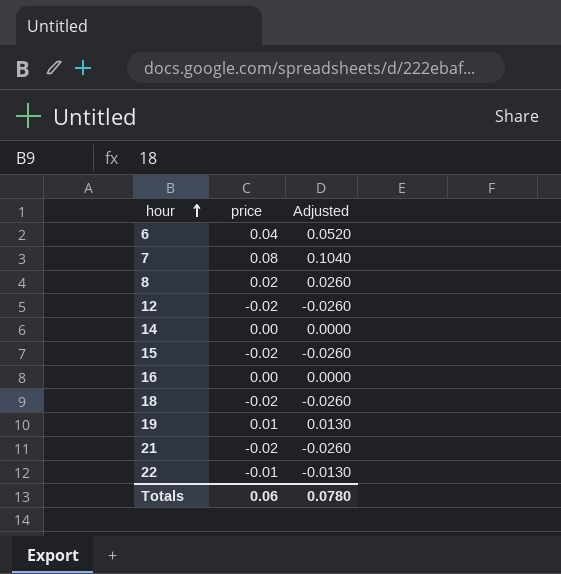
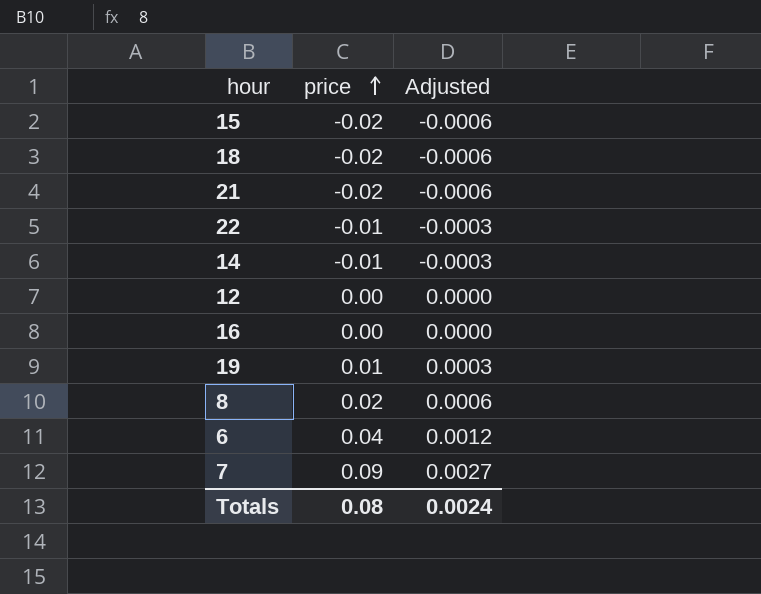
row order: hour ascending -> price ascending
column Adjusted | formula: [price] * 1.3 -> [price] * 0.03
14 | price: 0.00 -> -0.01
12 | price: -0.02 -> 0.00
7 | price: 0.08 -> 0.09
Totals | price: 0.06 -> 0.08
Totals | Adjusted: 0.0780 -> 0.0024

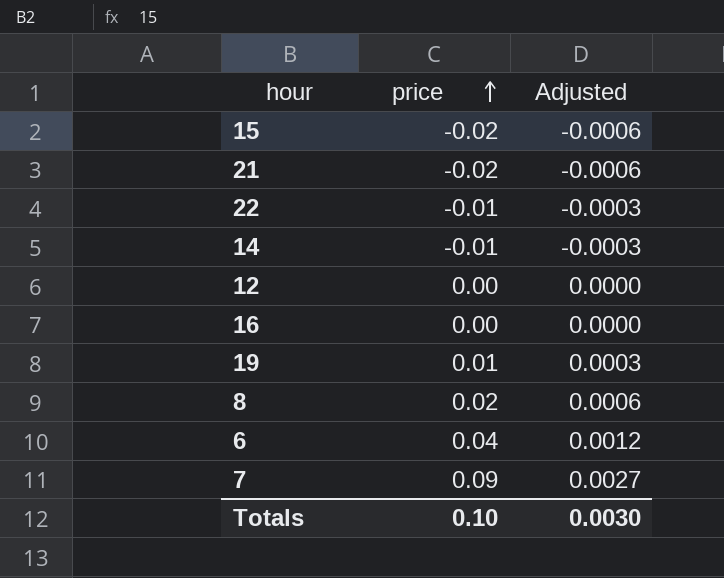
row 18: -0.02 | -0.0006 -> none
Totals | price: 0.08 -> 0.10
Totals | Adjusted: 0.0024 -> 0.0030

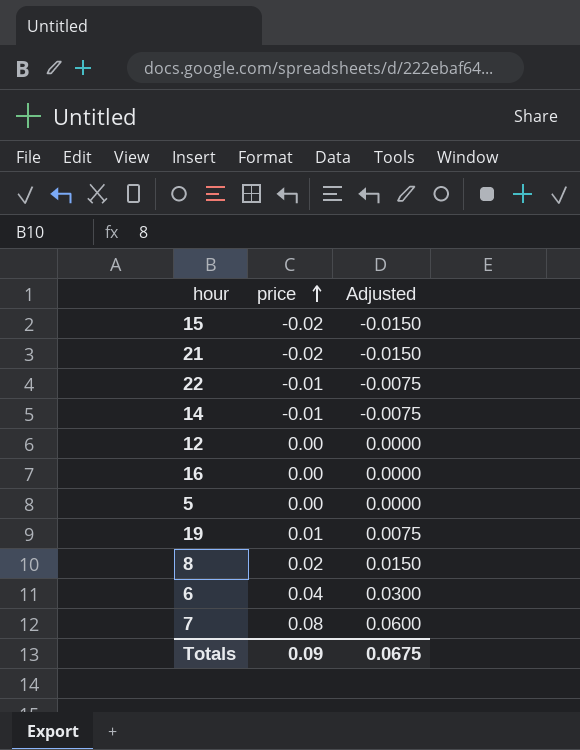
column Adjusted | formula: [price] * 0.03 -> [price] * 0.75
row 5: none -> 0.00 | 0.0000
7 | price: 0.09 -> 0.08
Totals | price: 0.10 -> 0.09
Totals | Adjusted: 0.0030 -> 0.0675

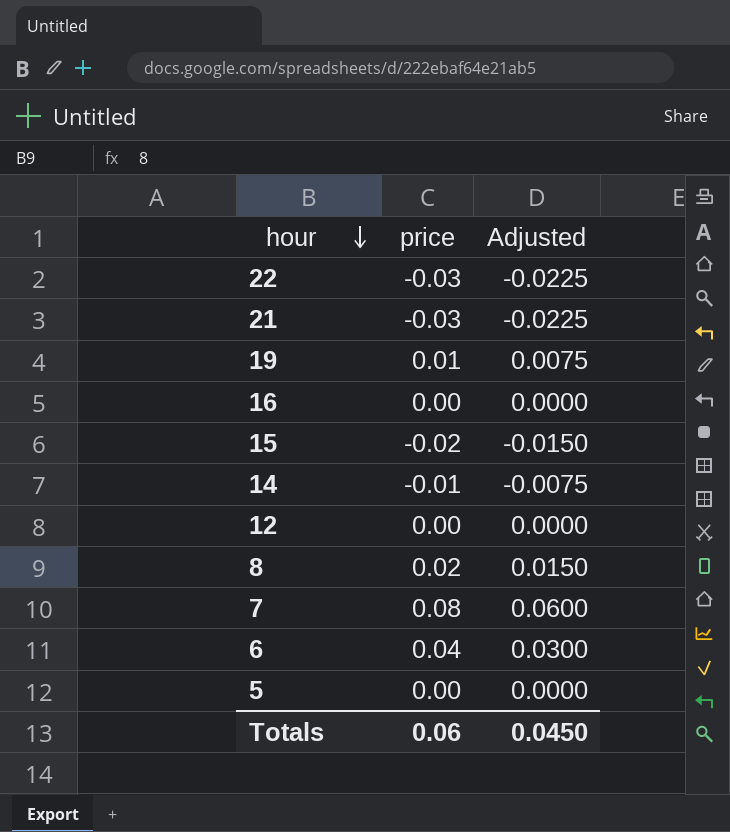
row order: price ascending -> hour descending
22 | price: -0.01 -> -0.03
22 | Adjusted: -0.0075 -> -0.0225
21 | price: -0.02 -> -0.03
21 | Adjusted: -0.0150 -> -0.0225
Totals | price: 0.09 -> 0.06
Totals | Adjusted: 0.0675 -> 0.0450

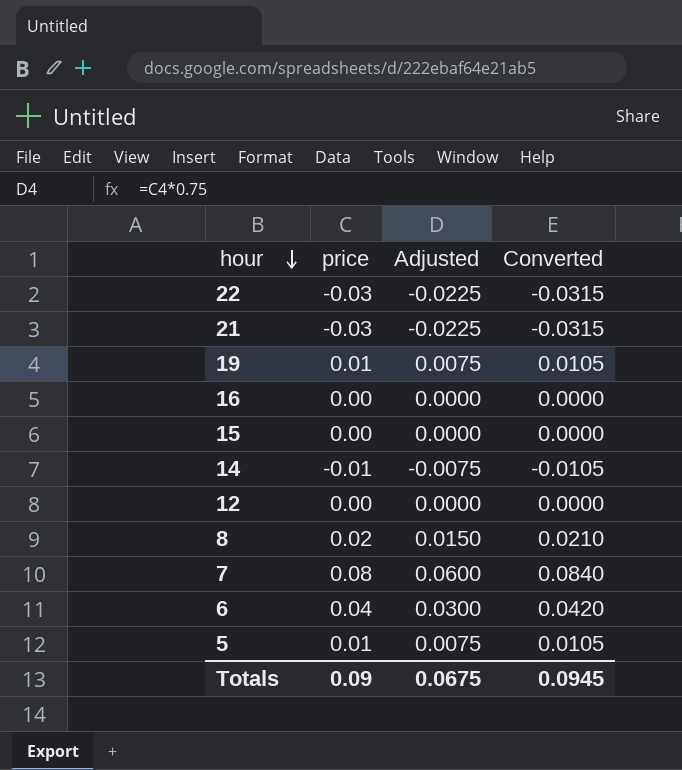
column Converted | formula: none -> [price] * 1.05
15 | price: -0.02 -> 0.00
15 | Adjusted: -0.0150 -> 0.0000
5 | price: 0.00 -> 0.01
5 | Adjusted: 0.0000 -> 0.0075
Totals | price: 0.06 -> 0.09
Totals | Adjusted: 0.0450 -> 0.0675

